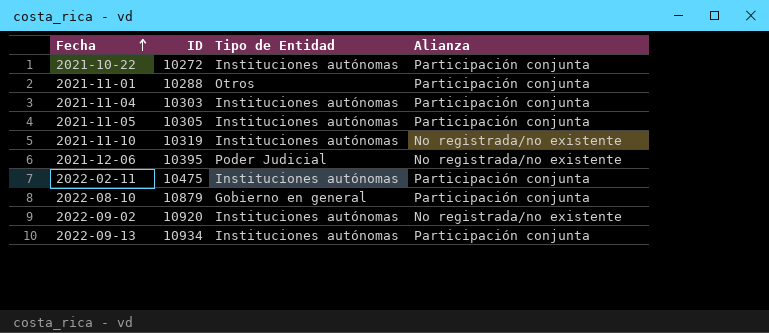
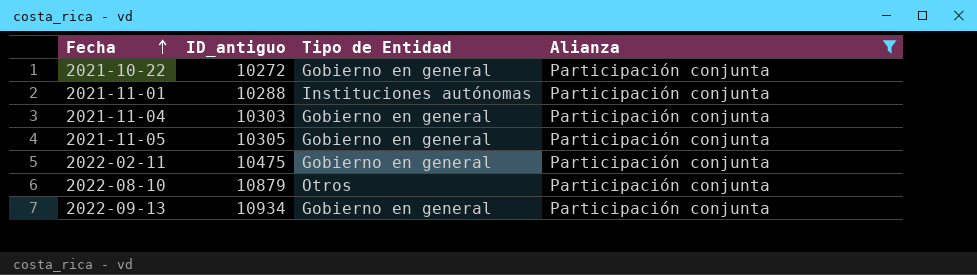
filter: none -> Alianza = Participación conjunta
column name: ID -> ID_antiguo
2021-10-22 | Tipo de Entidad: Instituciones autónomas -> Gobierno en general
2021-11-01 | Tipo de Entidad: Otros -> Instituciones autónomas
2021-11-04 | Tipo de Entidad: Instituciones autónomas -> Gobierno en general
2021-11-05 | Tipo de Entidad: Instituciones autónomas -> Gobierno en general
2022-02-11 | Tipo de Entidad: Instituciones autónomas -> Gobierno en general
2022-08-10 | Tipo de Entidad: Gobierno en general -> Otros
2022-09-13 | Tipo de Entidad: Instituciones autónomas -> Gobierno en general

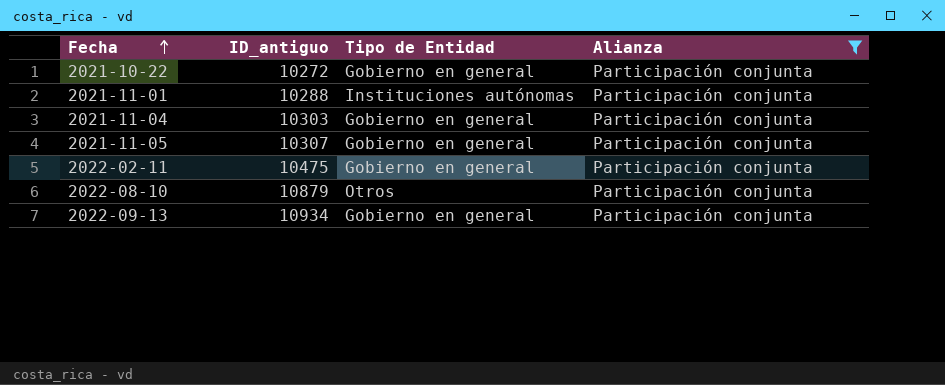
2021-11-05 | ID_antiguo: 10305 -> 10307

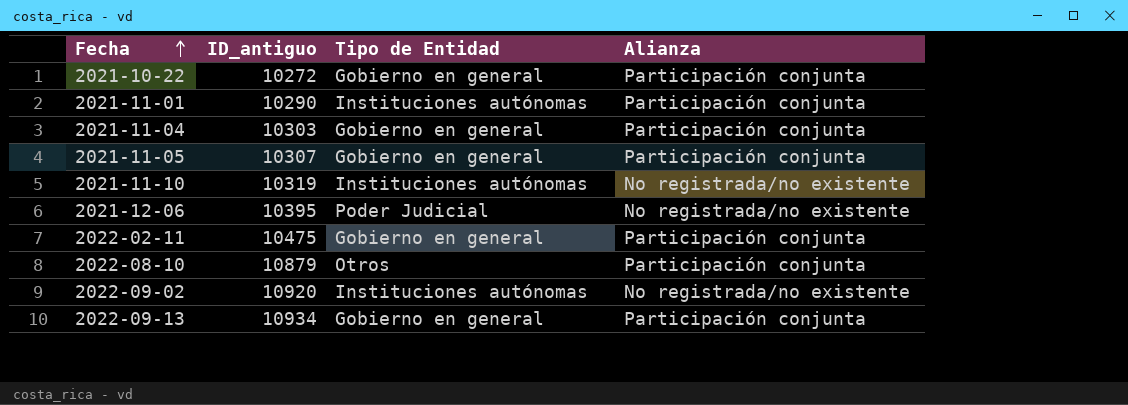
filter: Alianza = Participación conjunta -> none
2021-11-01 | ID_antiguo: 10288 -> 10290

